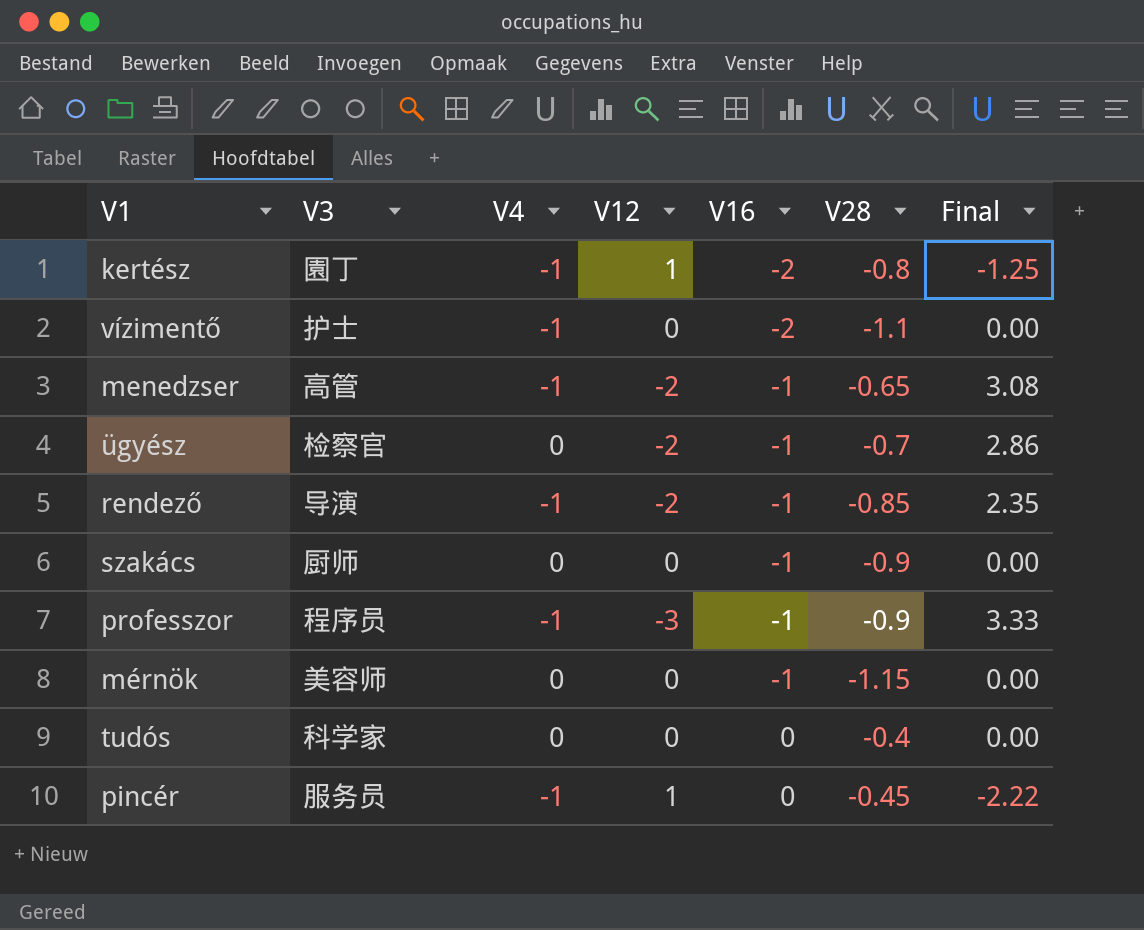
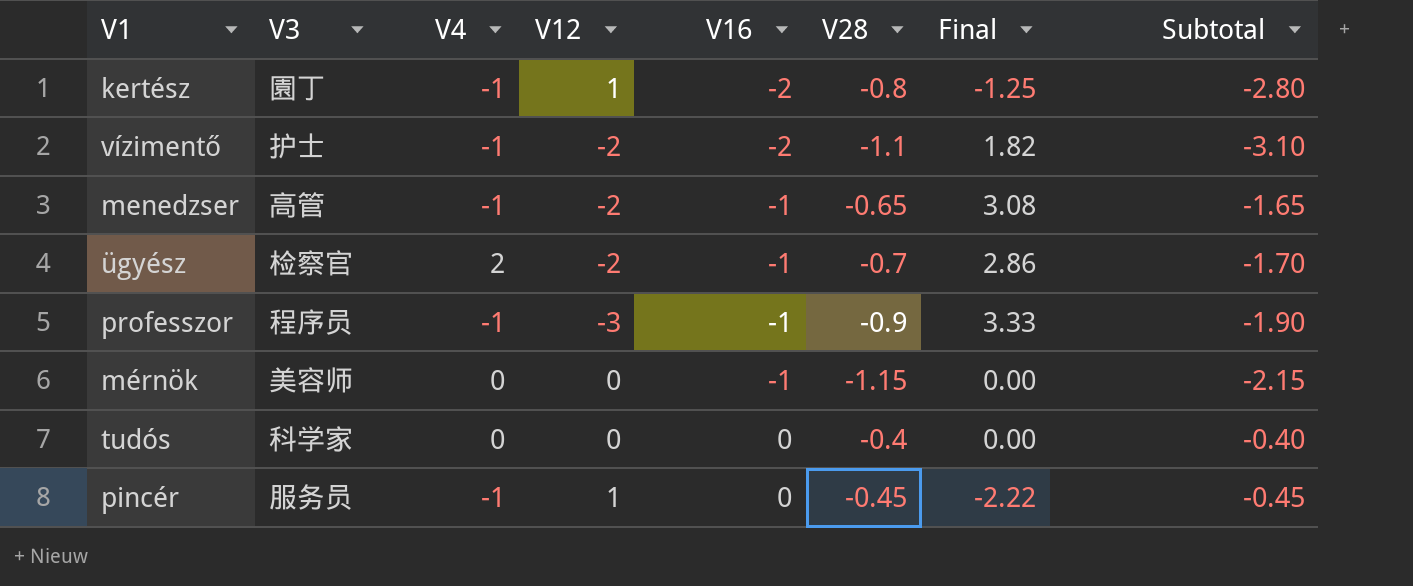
column Subtotal | formula: none -> [V16] + [V28]
row rendező: 导演 | -1 | -2 | -1 | -0.85 | 2.35 -> none
row szakács: 厨师 | 0 | 0 | -1 | -0.9 | 0.00 -> none
vízimentő | V12: 0 -> -2
vízimentő | Final: 0.00 -> 1.82
ügyész | V4: 0 -> 2

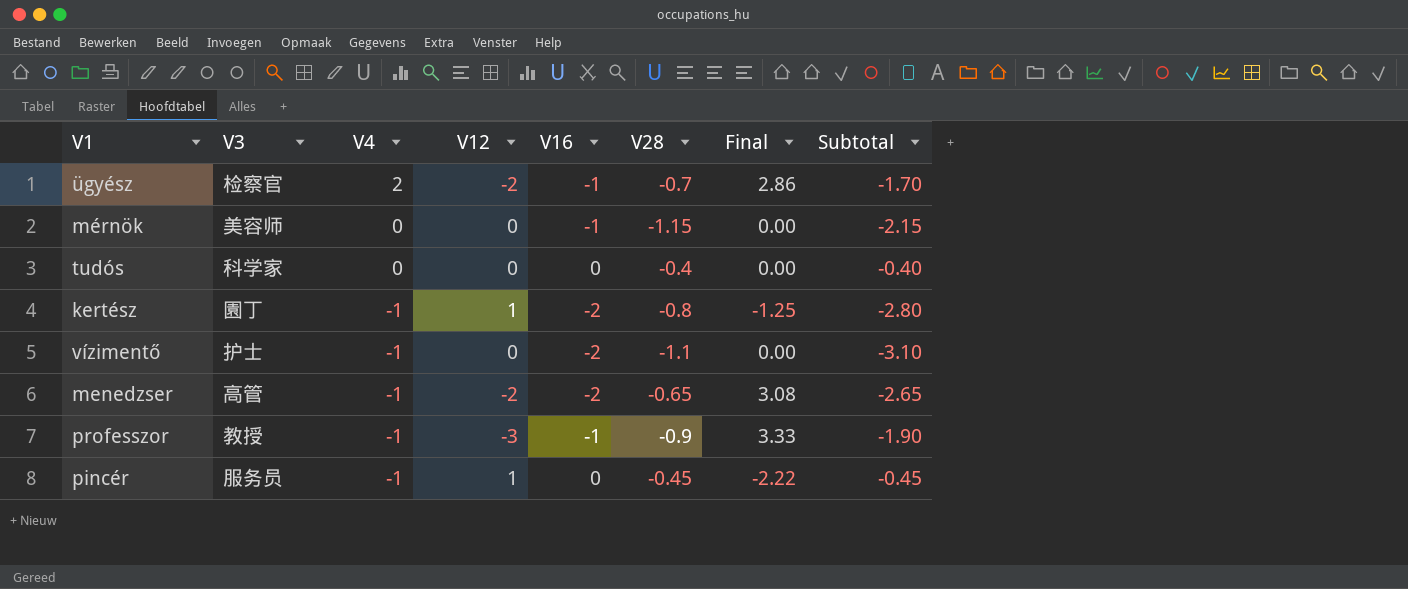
row order: V16 ascending -> V4 descending
vízimentő | V12: -2 -> 0
vízimentő | Final: 1.82 -> 0.00
menedzser | V16: -1 -> -2
menedzser | Subtotal: -1.65 -> -2.65
professzor | V3: 程序员 -> 教授

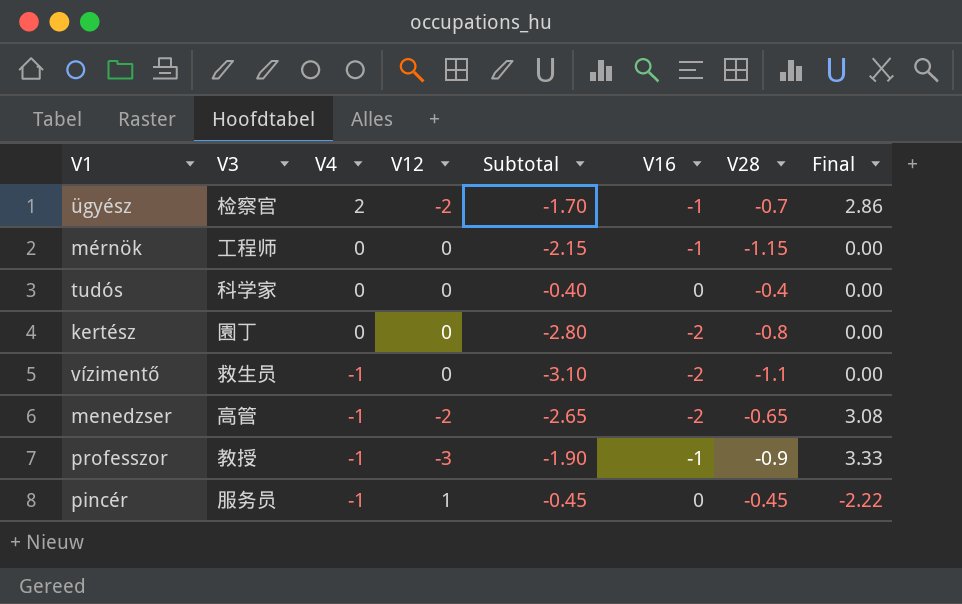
column Subtotal | position: 8 -> 5
mérnök | V3: 美容师 -> 工程师
kertész | V4: -1 -> 0
kertész | V12: 1 -> 0
kertész | Final: -1.25 -> 0.00
vízimentő | V3: 护士 -> 救生员

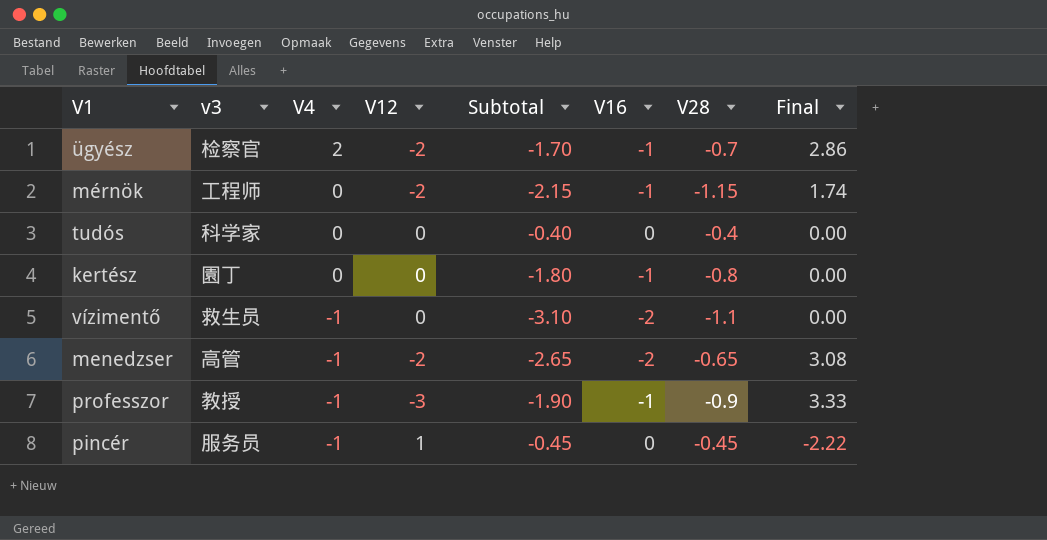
column name: V3 -> v3
mérnök | V12: 0 -> -2
mérnök | Final: 0.00 -> 1.74
kertész | Subtotal: -2.80 -> -1.80
kertész | V16: -2 -> -1

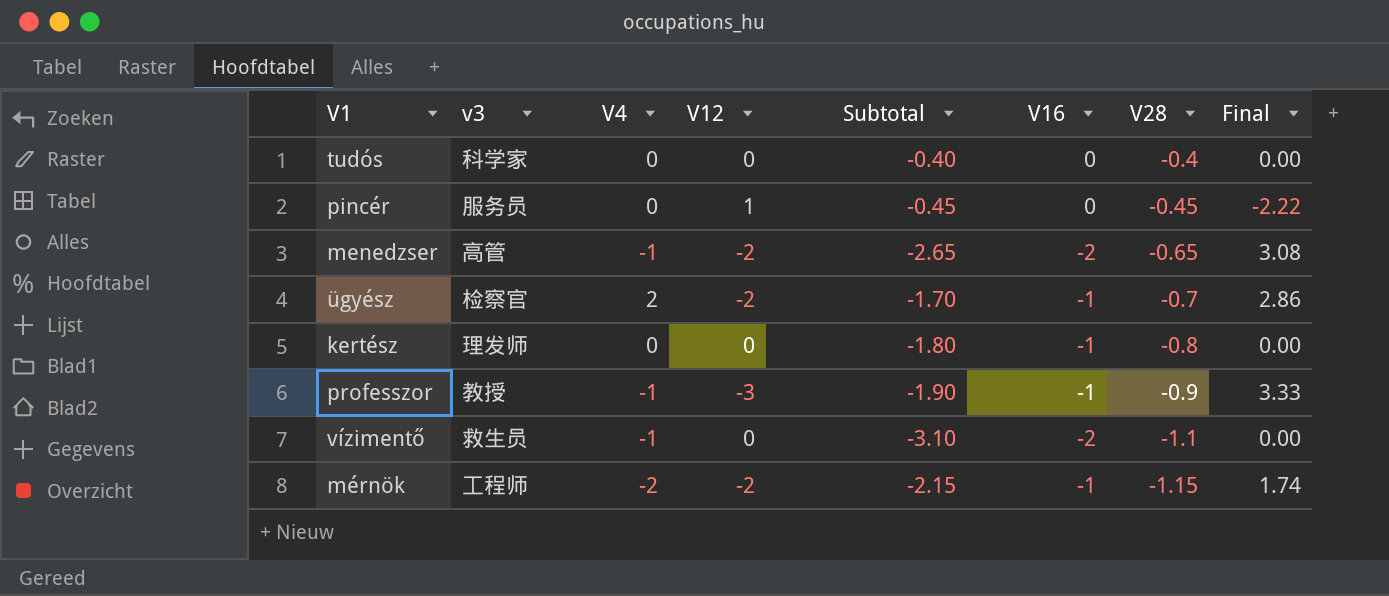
row order: V4 descending -> V28 descending
pincér | V4: -1 -> 0
kertész | v3: 園丁 -> 理发师
mérnök | V4: 0 -> -2

